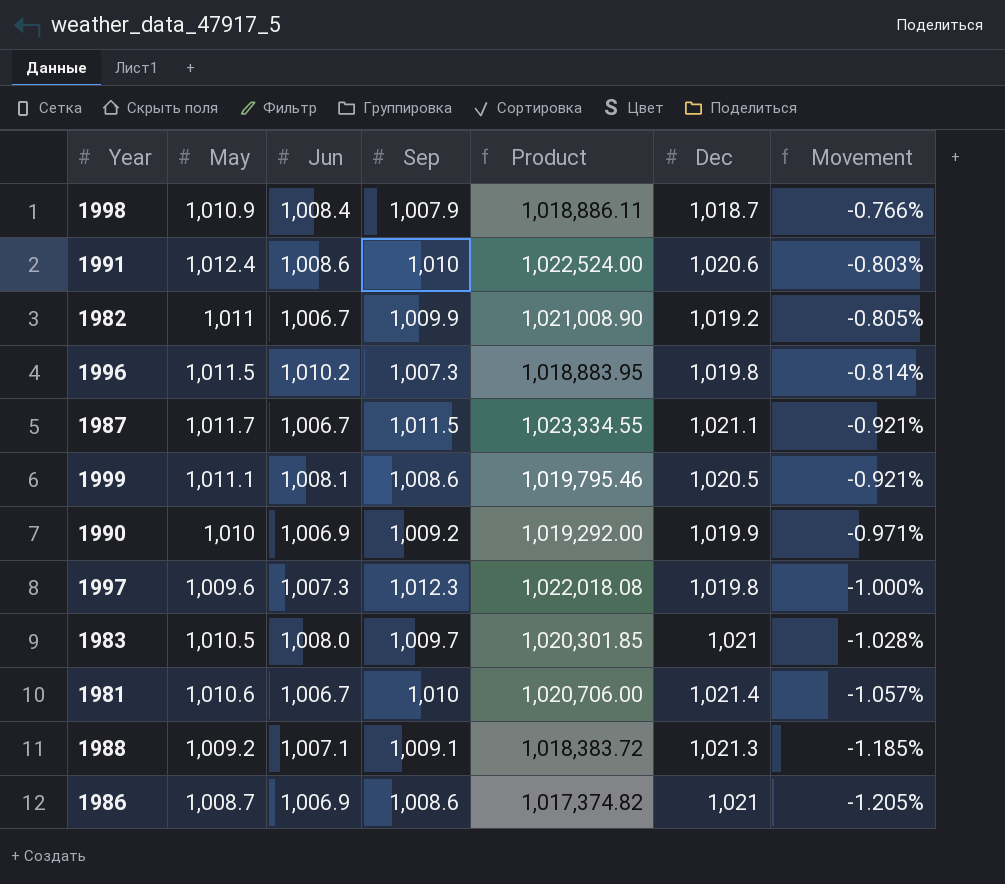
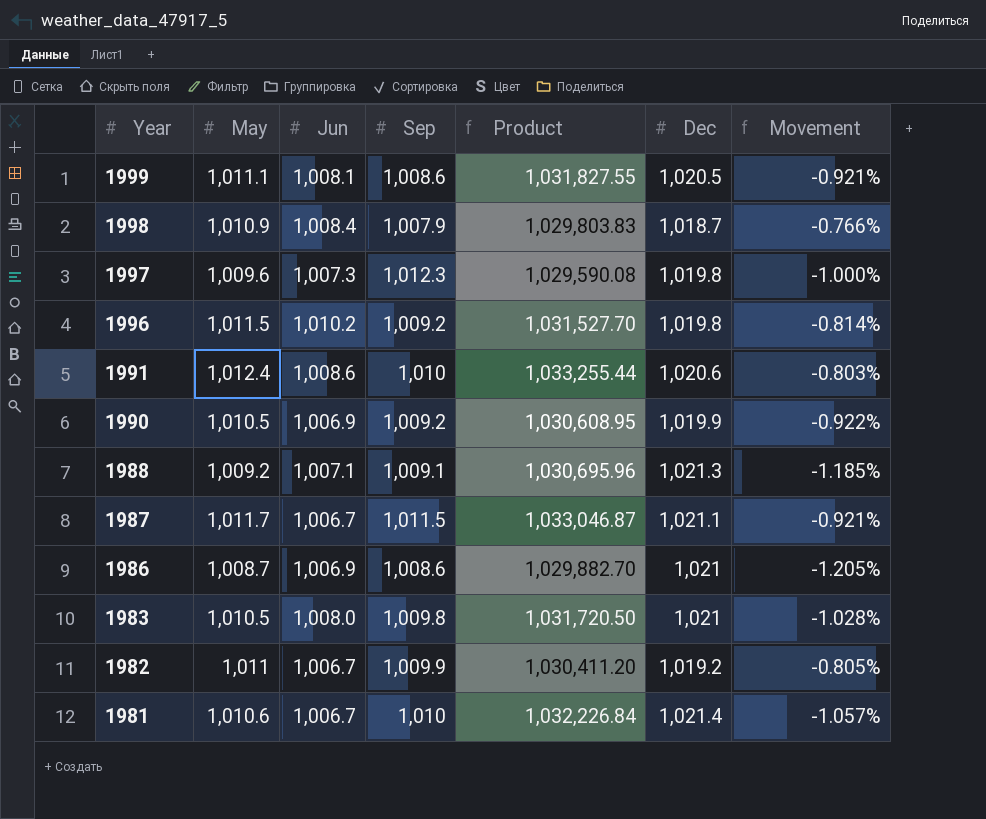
row order: Movement descending -> Year descending
column Product | formula: [May] * [Sep] -> [May] * [Dec]
1996 | Sep: 1,007.3 -> 1,009.2
1990 | May: 1,010 -> 1,010.5
1990 | Movement: -0.971% -> -0.922%
1983 | Sep: 1,009.7 -> 1,009.8

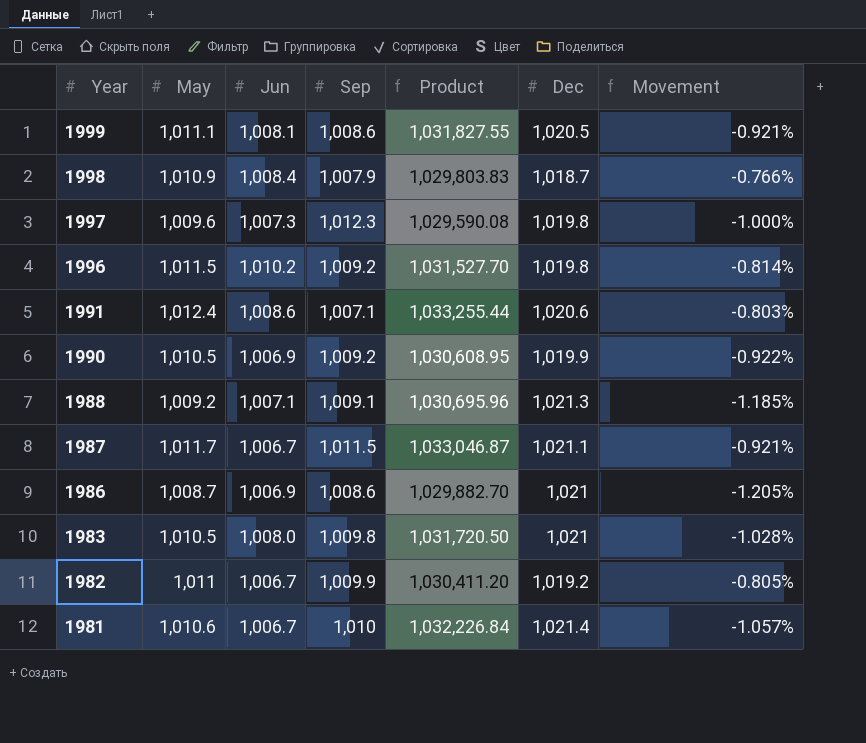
1991 | Sep: 1,010 -> 1,007.1

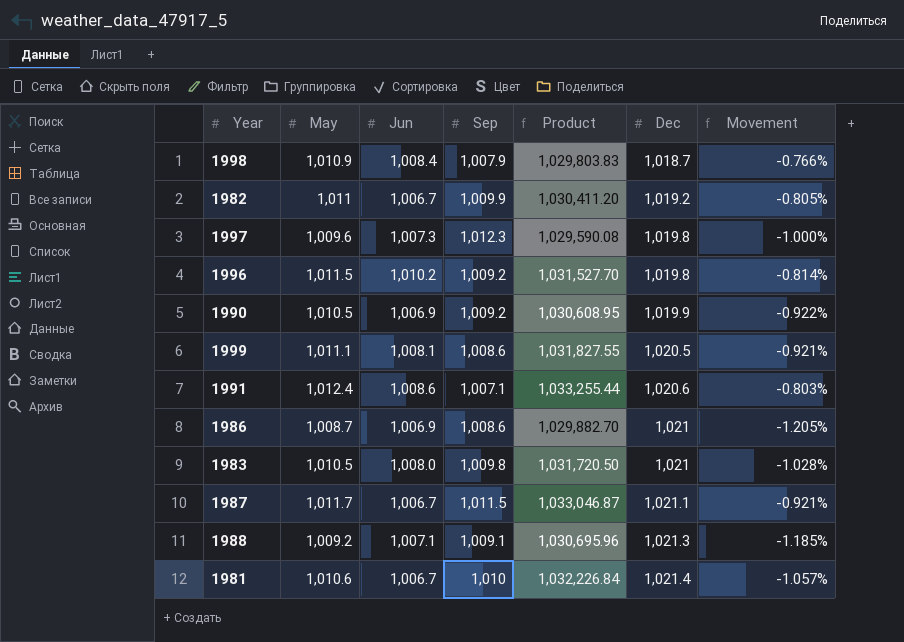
row order: Year descending -> Dec ascending

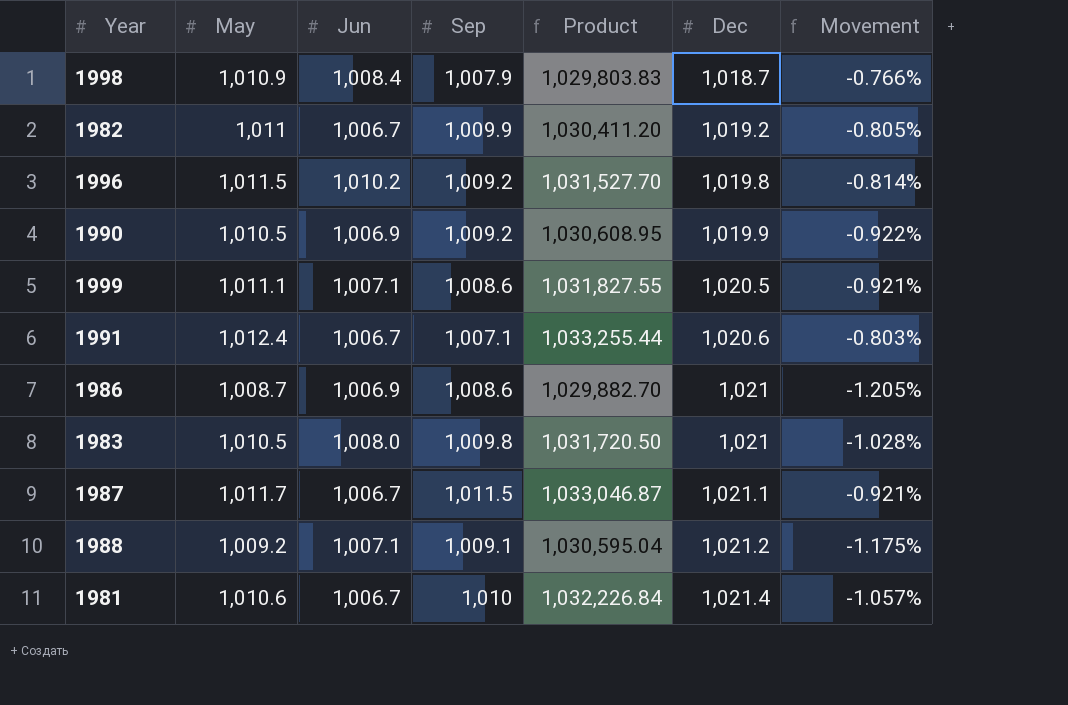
row 1997: 1,009.6 | 1,007.3 | 1,012.3 | 1,029,590.08 | 1,019.8 | -1.000% -> none
1999 | Jun: 1,008.1 -> 1,007.1
1991 | Jun: 1,008.6 -> 1,006.7
1988 | Product: 1,030,695.96 -> 1,030,595.04
1988 | Dec: 1,021.3 -> 1,021.2
1988 | Movement: -1.185% -> -1.175%

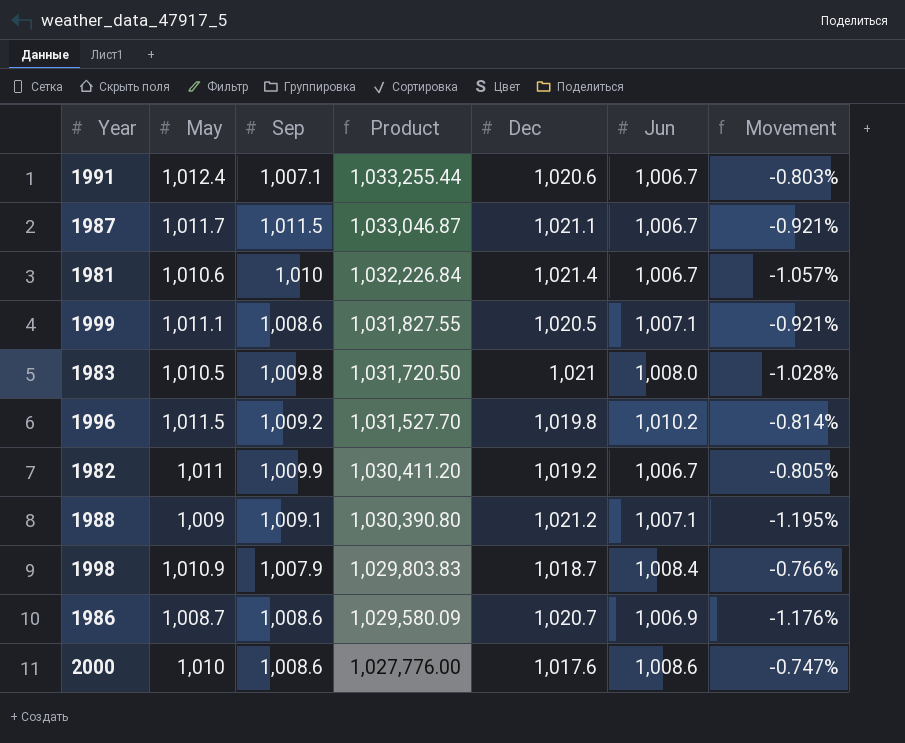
row order: Dec ascending -> Product descending
column Jun | position: 3 -> 6
row 1990: 1,010.5 | 1,006.9 | 1,009.2 | 1,030,608.95 | 1,019.9 | -0.922% -> none
1988 | May: 1,009.2 -> 1,009
1988 | Product: 1,030,595.04 -> 1,030,390.80
1988 | Movement: -1.175% -> -1.195%
1986 | Product: 1,029,882.70 -> 1,029,580.09
1986 | Dec: 1,021 -> 1,020.7
1986 | Movement: -1.205% -> -1.176%
row 2000: none -> 1,010 | 1,008.6 | 1,027,776.00 | 1,017.6 | 1,008.6 | -0.747%

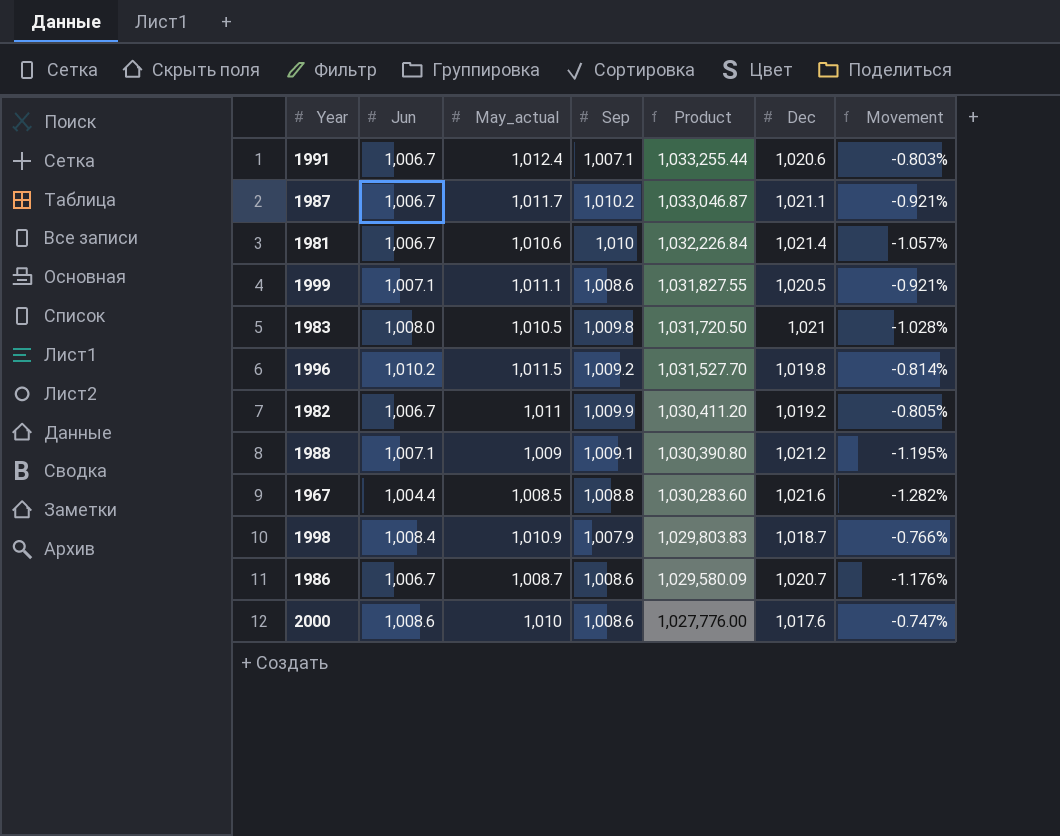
column Jun | position: 6 -> 2
column name: May -> May_actual
1987 | Sep: 1,011.5 -> 1,010.2
row 1967: none -> 1,004.4 | 1,008.5 | 1,008.8 | 1,030,283.60 | 1,021.6 | -1.282%
1986 | Jun: 1,006.9 -> 1,006.7

